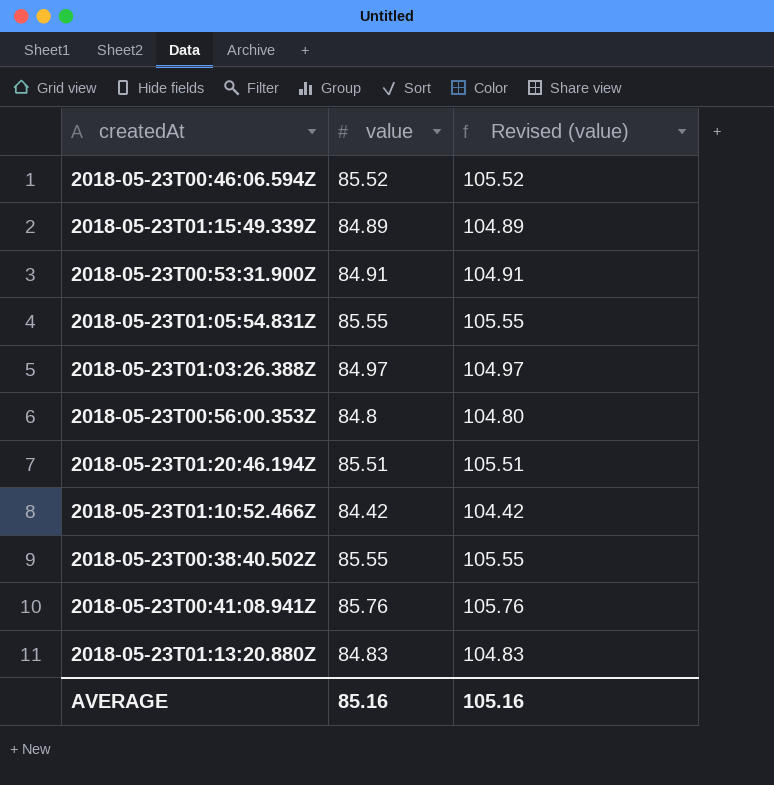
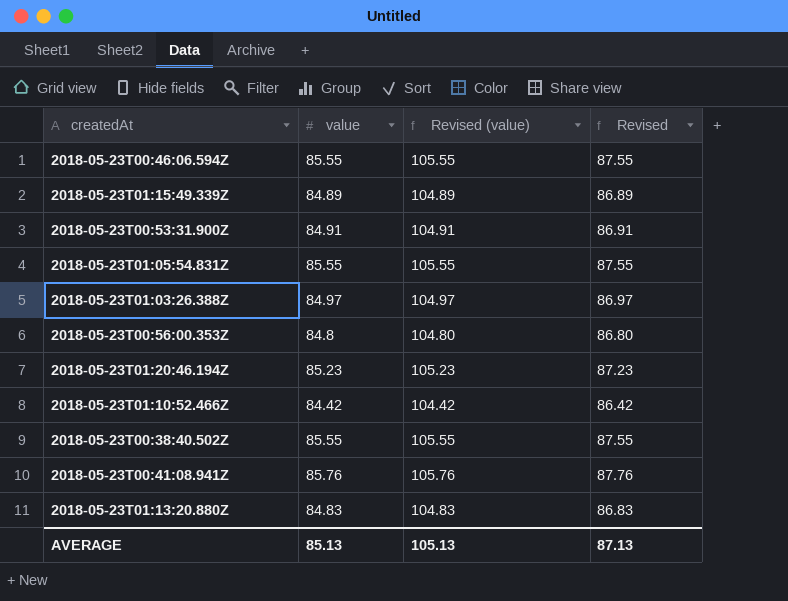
column Revised | formula: none -> [value] + 2
2018-05-23T00:46:06.594Z | value: 85.52 -> 85.55
2018-05-23T00:46:06.594Z | Revised (value): 105.52 -> 105.55
2018-05-23T01:20:46.194Z | value: 85.51 -> 85.23
2018-05-23T01:20:46.194Z | Revised (value): 105.51 -> 105.23
AVERAGE | value: 85.16 -> 85.13
AVERAGE | Revised (value): 105.16 -> 105.13

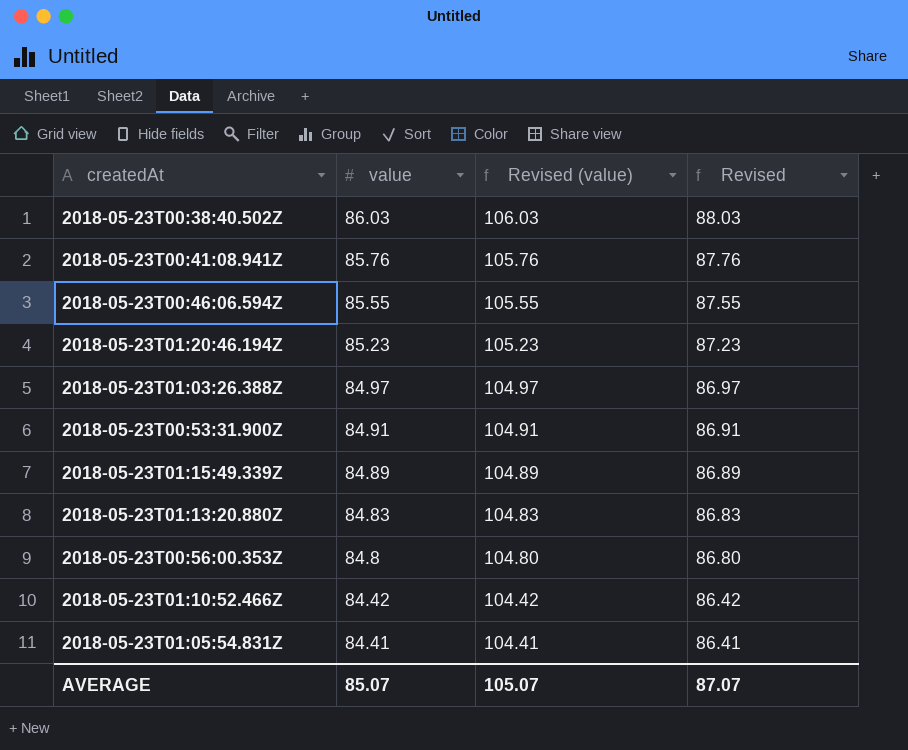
row order: none -> value descending
2018-05-23T00:38:40.502Z | value: 85.55 -> 86.03
2018-05-23T00:38:40.502Z | Revised (value): 105.55 -> 106.03
2018-05-23T00:38:40.502Z | Revised: 87.55 -> 88.03
2018-05-23T01:05:54.831Z | value: 85.55 -> 84.41
2018-05-23T01:05:54.831Z | Revised (value): 105.55 -> 104.41
2018-05-23T01:05:54.831Z | Revised: 87.55 -> 86.41
AVERAGE | value: 85.13 -> 85.07
AVERAGE | Revised (value): 105.13 -> 105.07
AVERAGE | Revised: 87.13 -> 87.07

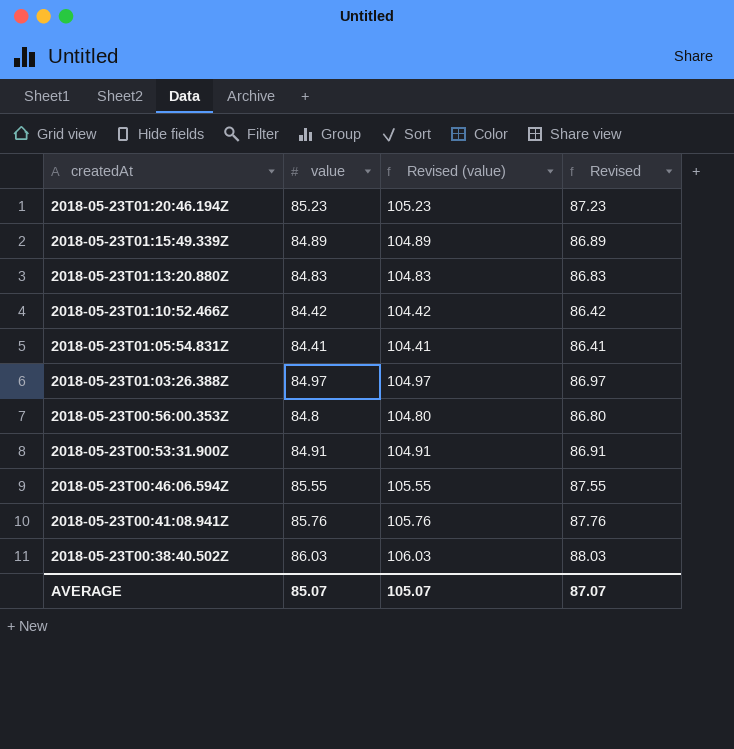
row order: value descending -> createdAt descending

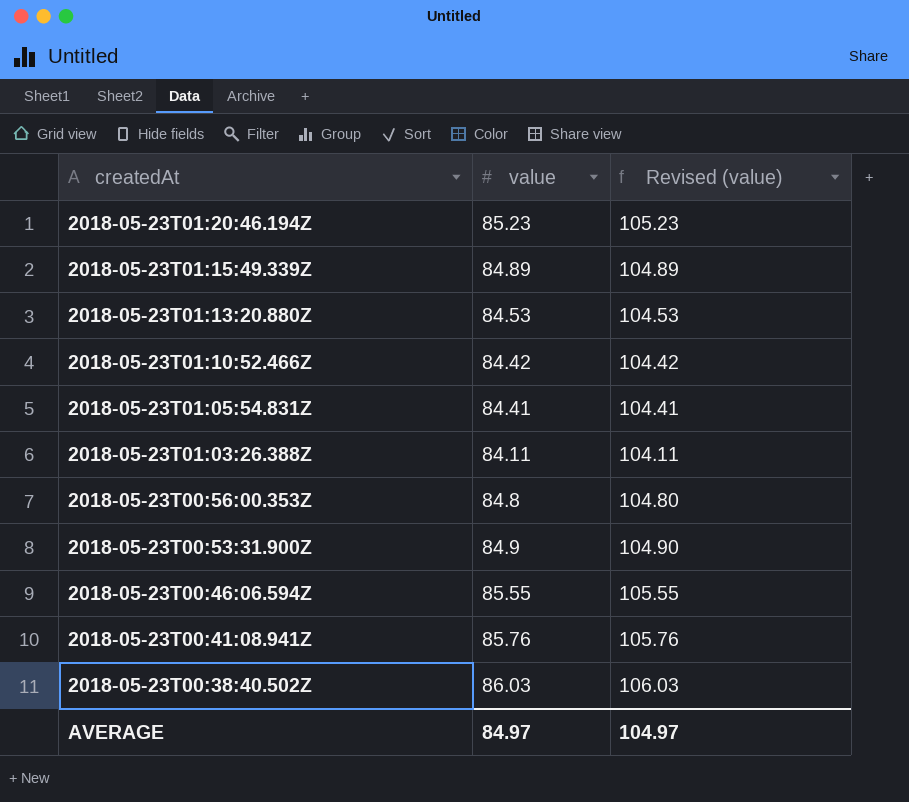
column Revised | formula: [value] + 2 -> none
2018-05-23T01:13:20.880Z | value: 84.83 -> 84.53
2018-05-23T01:13:20.880Z | Revised (value): 104.83 -> 104.53
2018-05-23T01:03:26.388Z | value: 84.97 -> 84.11
2018-05-23T01:03:26.388Z | Revised (value): 104.97 -> 104.11
2018-05-23T00:53:31.900Z | value: 84.91 -> 84.9
2018-05-23T00:53:31.900Z | Revised (value): 104.91 -> 104.90
AVERAGE | value: 85.07 -> 84.97
AVERAGE | Revised (value): 105.07 -> 104.97

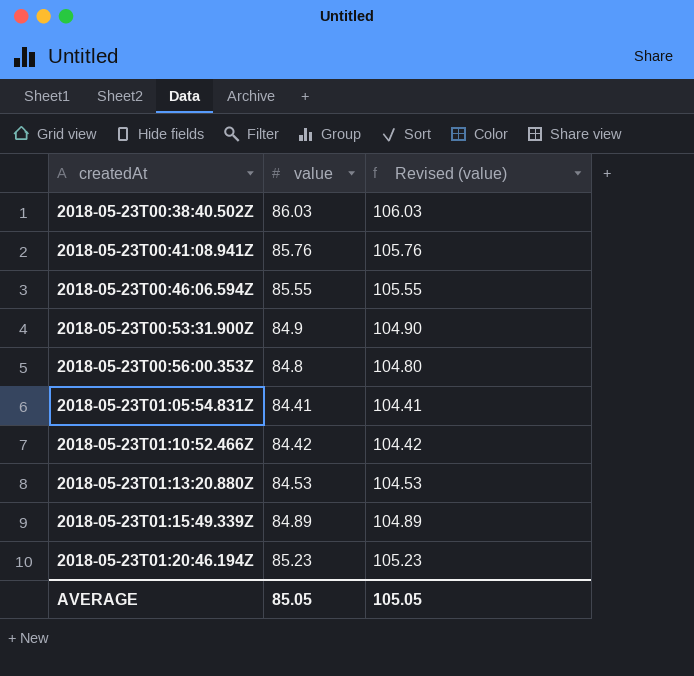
row order: createdAt descending -> createdAt ascending
row 2018-05-23T01:03:26.388Z: 84.11 | 104.11 -> none
AVERAGE | value: 84.97 -> 85.05
AVERAGE | Revised (value): 104.97 -> 105.05

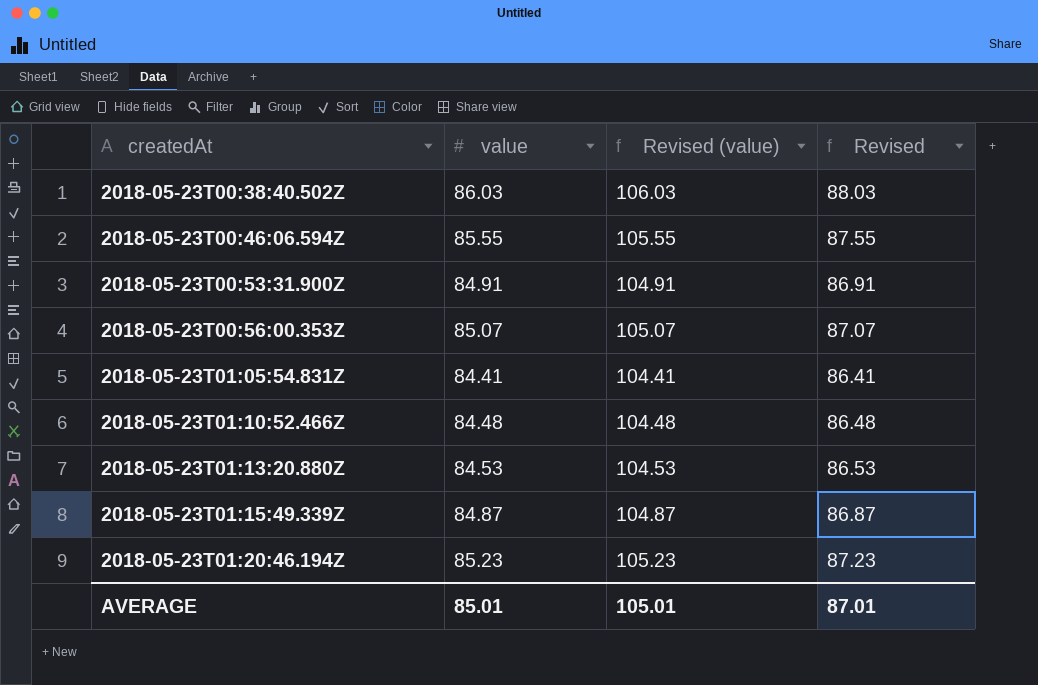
column Revised | formula: none -> [value] + 2
row 2018-05-23T00:41:08.941Z: 85.76 | 105.76 -> none
2018-05-23T00:53:31.900Z | value: 84.9 -> 84.91
2018-05-23T00:53:31.900Z | Revised (value): 104.90 -> 104.91
2018-05-23T00:56:00.353Z | value: 84.8 -> 85.07
2018-05-23T00:56:00.353Z | Revised (value): 104.80 -> 105.07
2018-05-23T01:10:52.466Z | value: 84.42 -> 84.48
2018-05-23T01:10:52.466Z | Revised (value): 104.42 -> 104.48
2018-05-23T01:15:49.339Z | value: 84.89 -> 84.87
2018-05-23T01:15:49.339Z | Revised (value): 104.89 -> 104.87
AVERAGE | value: 85.05 -> 85.01
AVERAGE | Revised (value): 105.05 -> 105.01

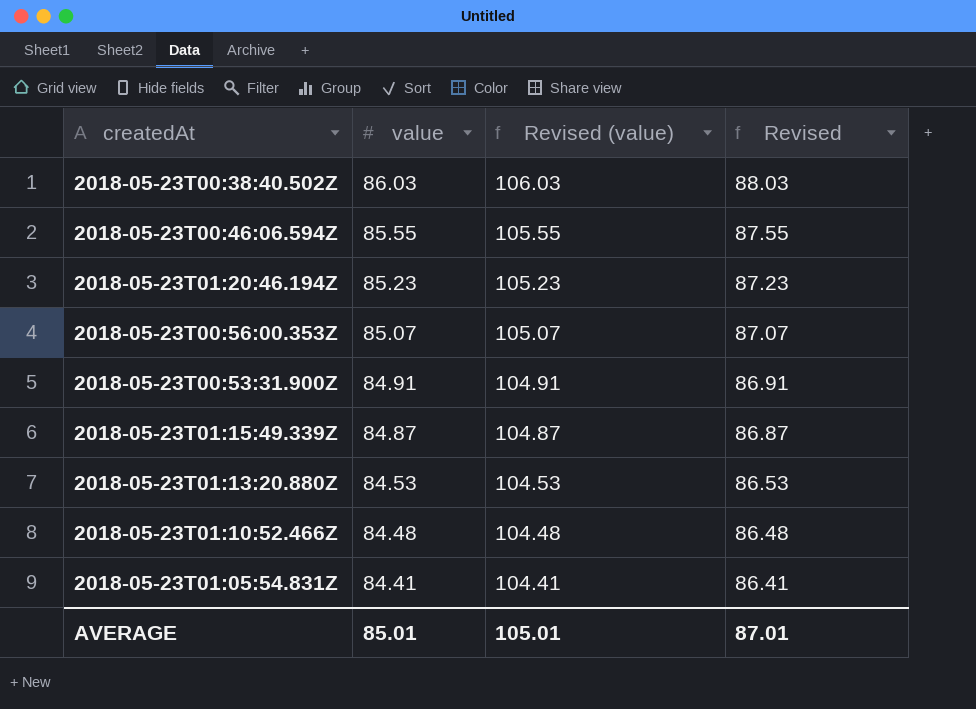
row order: createdAt ascending -> value descending

